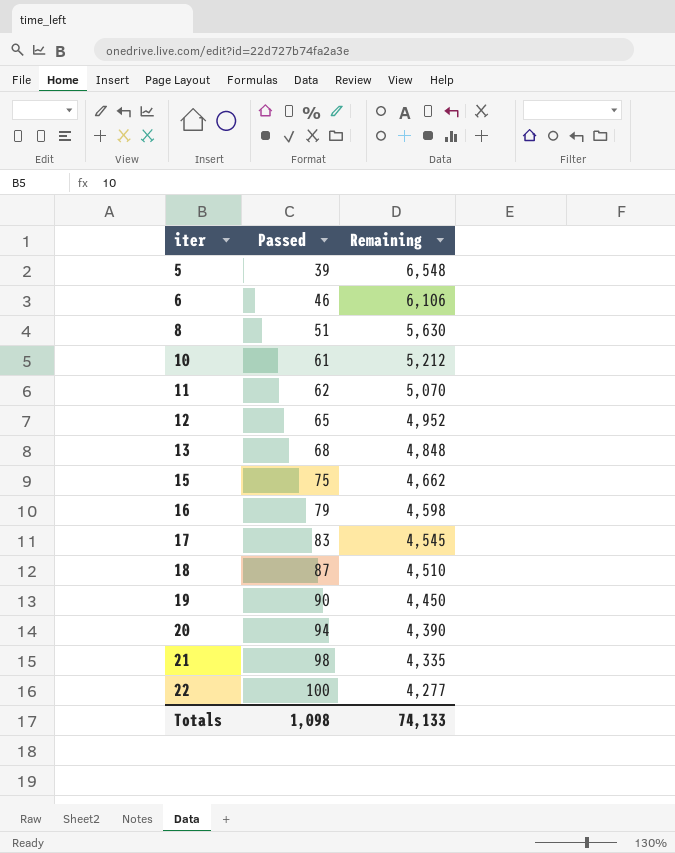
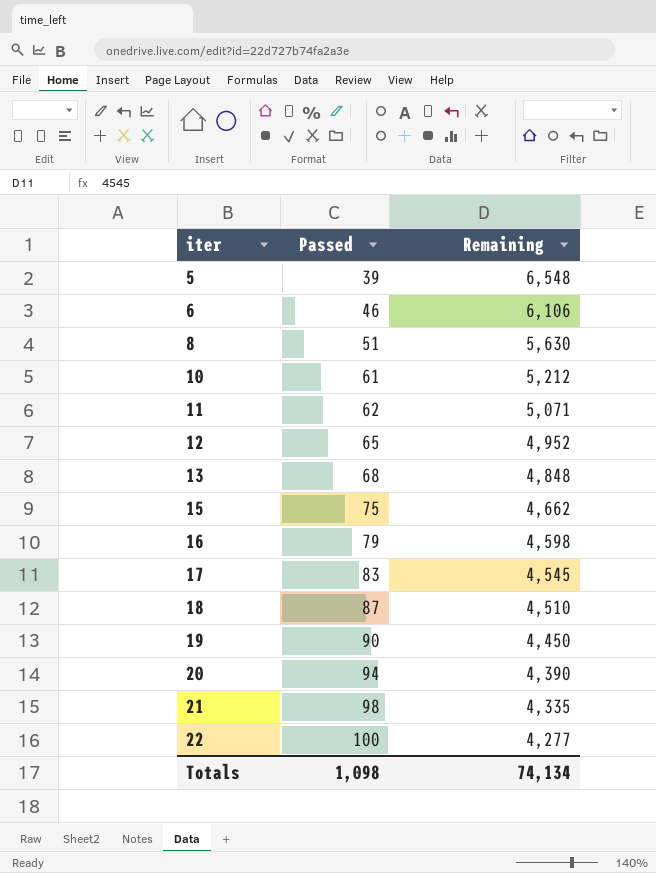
11 | Remaining: 5,070 -> 5,071
Totals | Remaining: 74,133 -> 74,134

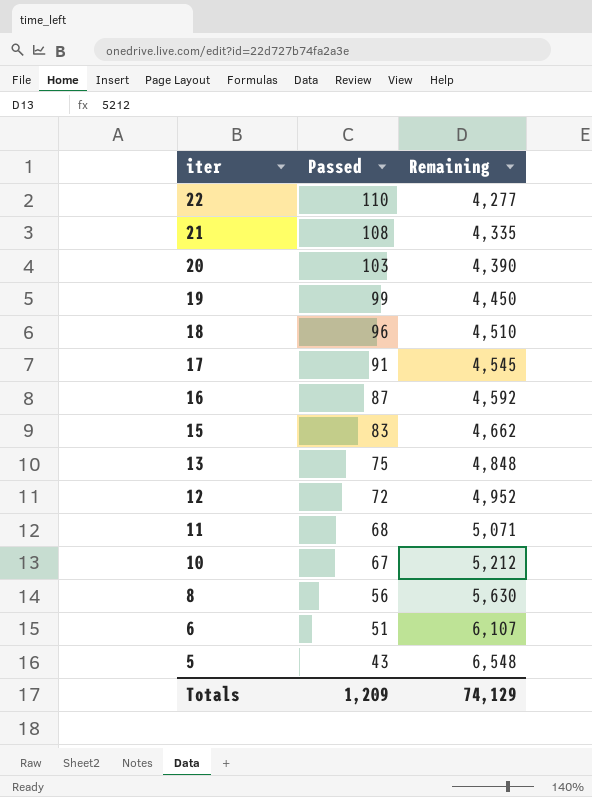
row order: iter ascending -> iter descending
22 | Passed: 100 -> 110
21 | Passed: 98 -> 108
20 | Passed: 94 -> 103
19 | Passed: 90 -> 99
18 | Passed: 87 -> 96
17 | Passed: 83 -> 91
16 | Passed: 79 -> 87
16 | Remaining: 4,598 -> 4,592
15 | Passed: 75 -> 83
13 | Passed: 68 -> 75
12 | Passed: 65 -> 72
11 | Passed: 62 -> 68
10 | Passed: 61 -> 67
8 | Passed: 51 -> 56
6 | Passed: 46 -> 51
6 | Remaining: 6,106 -> 6,107
5 | Passed: 39 -> 43
Totals | Passed: 1,098 -> 1,209
Totals | Remaining: 74,134 -> 74,129

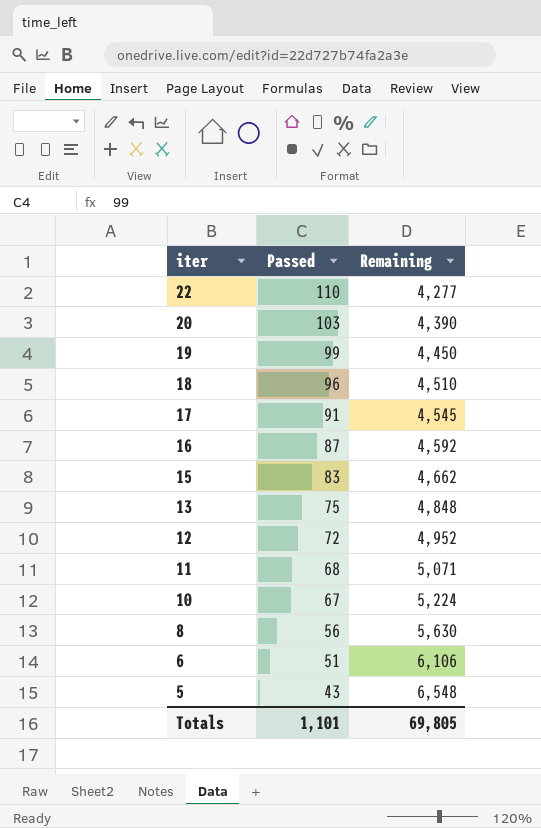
row 21: 108 | 4,335 -> none
10 | Remaining: 5,212 -> 5,224
6 | Remaining: 6,107 -> 6,106
Totals | Passed: 1,209 -> 1,101
Totals | Remaining: 74,129 -> 69,805

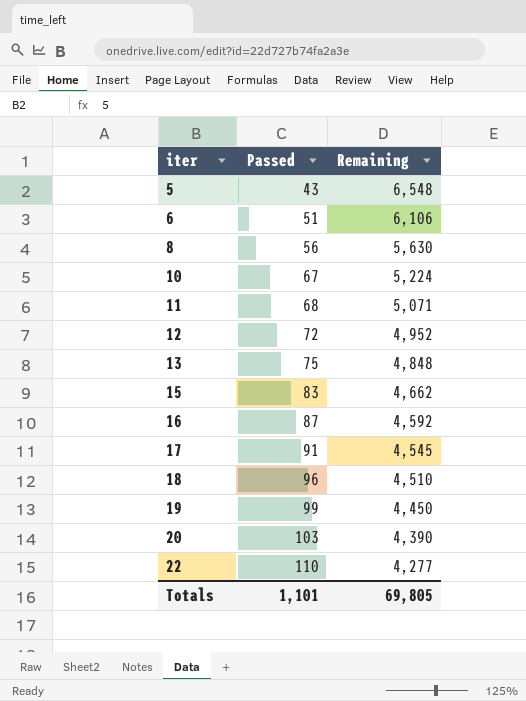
row order: iter descending -> iter ascending

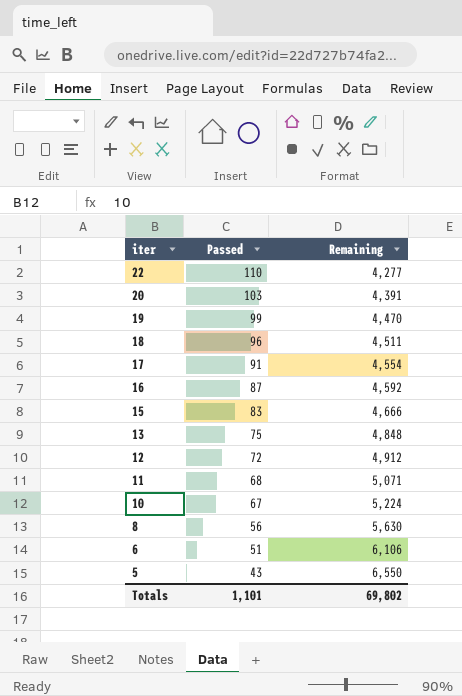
row order: iter ascending -> iter descending
20 | Remaining: 4,390 -> 4,391
19 | Remaining: 4,450 -> 4,470
18 | Remaining: 4,510 -> 4,511
17 | Remaining: 4,545 -> 4,554
15 | Remaining: 4,662 -> 4,666
12 | Remaining: 4,952 -> 4,912
5 | Remaining: 6,548 -> 6,550
Totals | Remaining: 69,805 -> 69,802

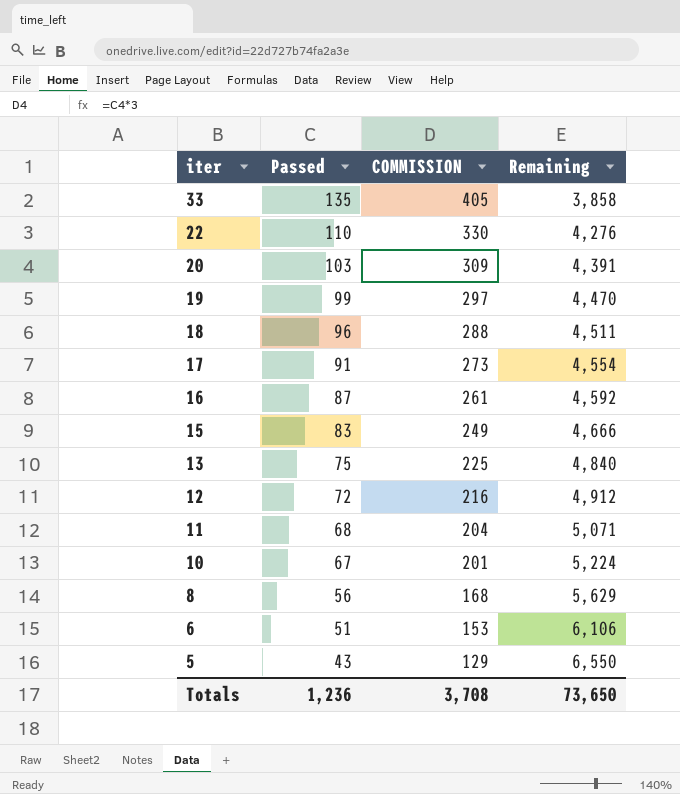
column COMMISSION | formula: none -> [Passed] * 3
row 33: none -> 135 | 405 | 3,858
22 | Remaining: 4,277 -> 4,276
13 | Remaining: 4,848 -> 4,840
8 | Remaining: 5,630 -> 5,629
Totals | Passed: 1,101 -> 1,236
Totals | Remaining: 69,802 -> 73,650

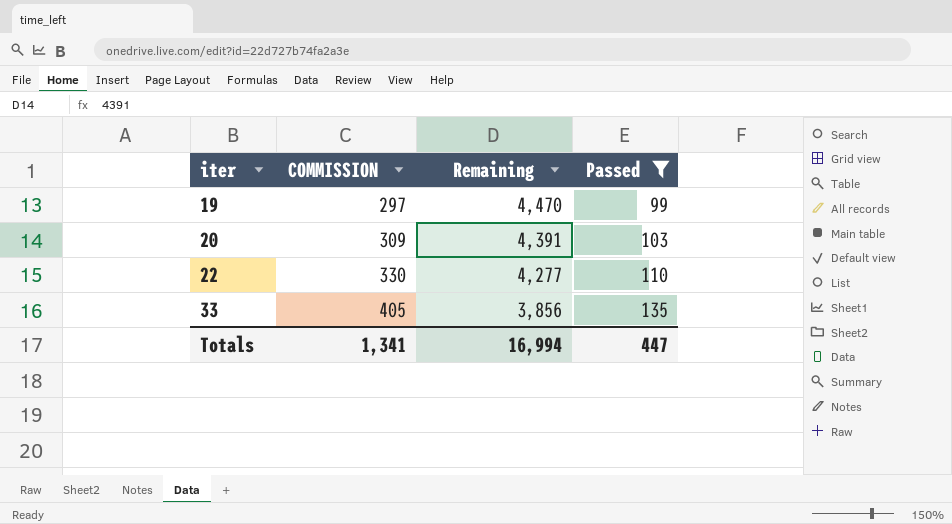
filter: none -> Passed >= 99
row order: iter descending -> iter ascending
column Passed | position: 2 -> 4
22 | Remaining: 4,276 -> 4,277
33 | Remaining: 3,858 -> 3,856
Totals | COMMISSION: 3,708 -> 1,341
Totals | Remaining: 73,650 -> 16,994
Totals | Passed: 1,236 -> 447

